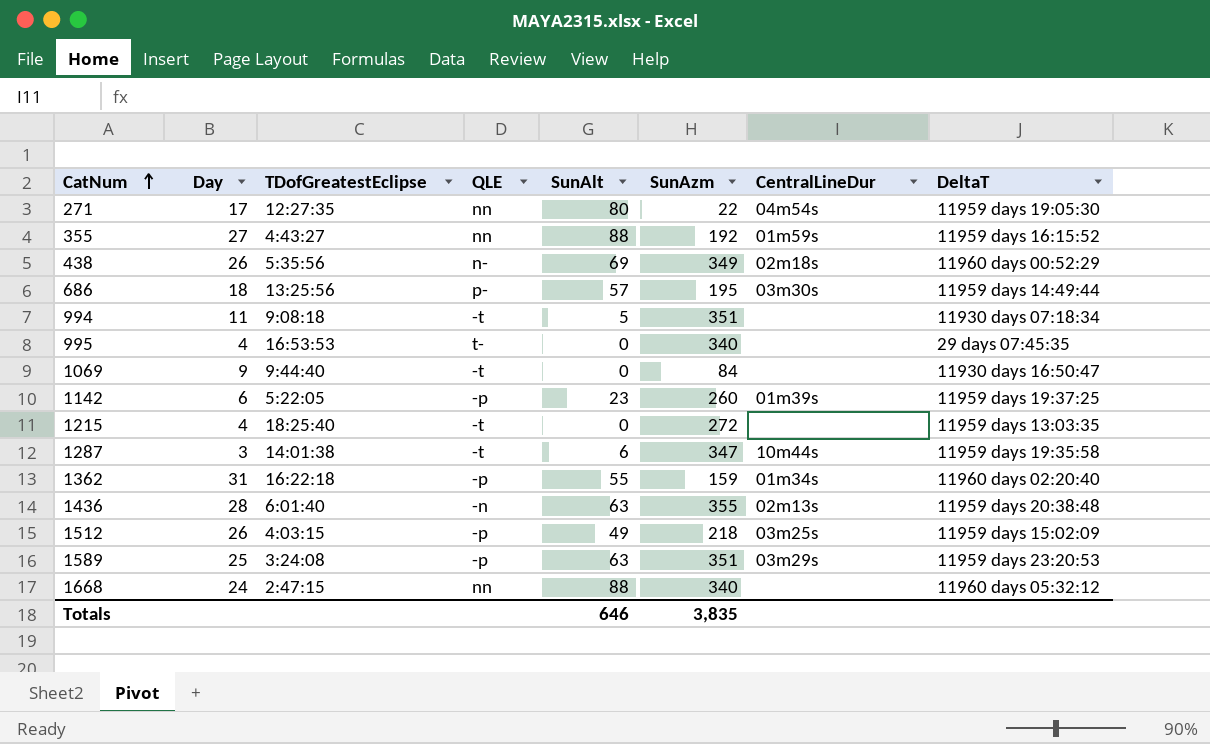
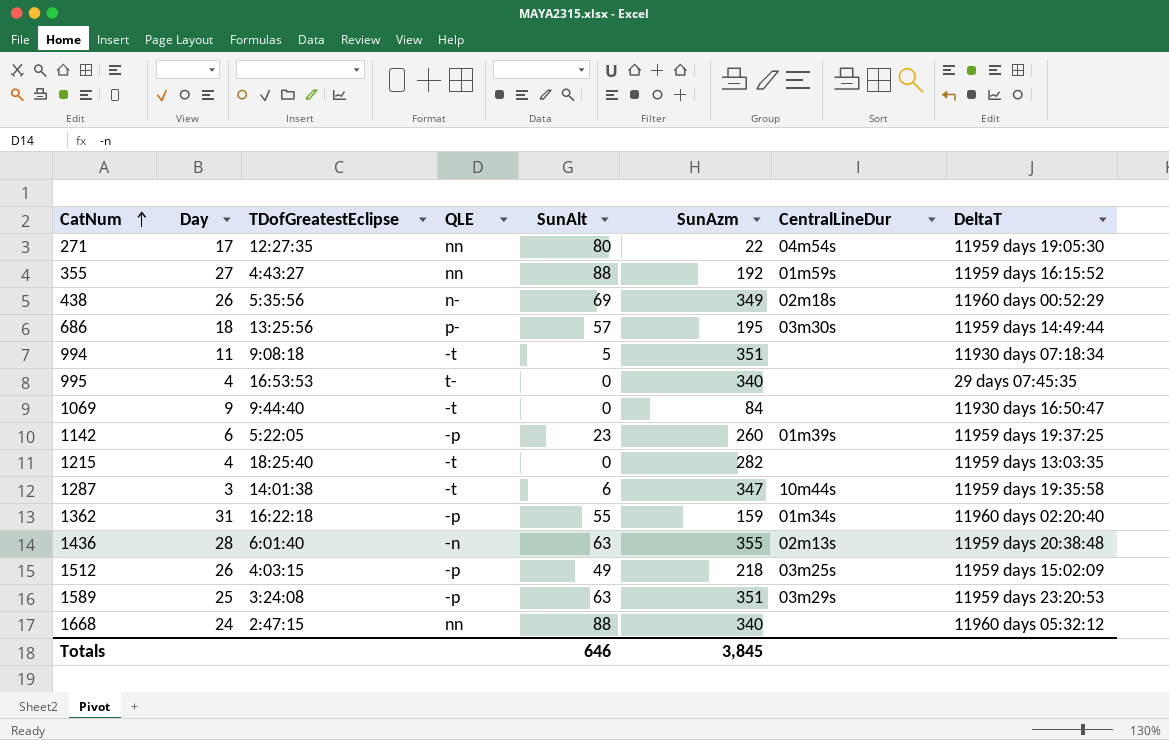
1215 | SunAzm: 272 -> 282
Totals | SunAzm: 3,835 -> 3,845

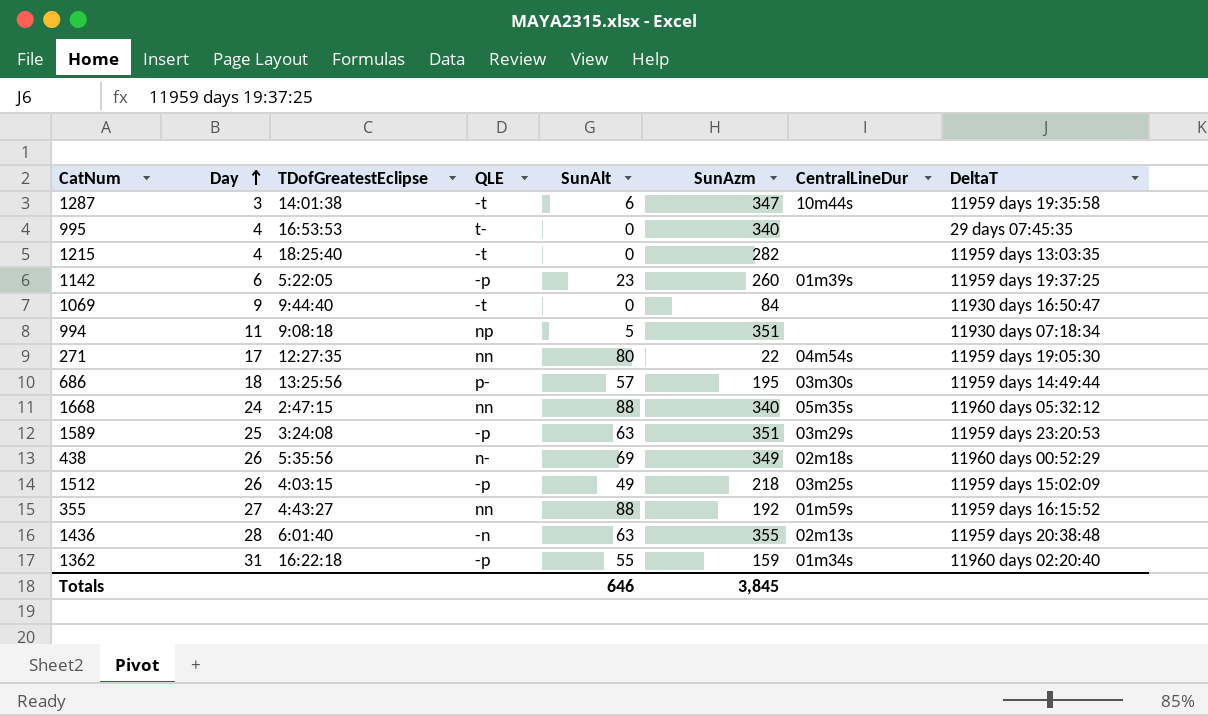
row order: CatNum ascending -> Day ascending
994 | QLE: -t -> np
1668 | CentralLineDur: none -> 05m35s

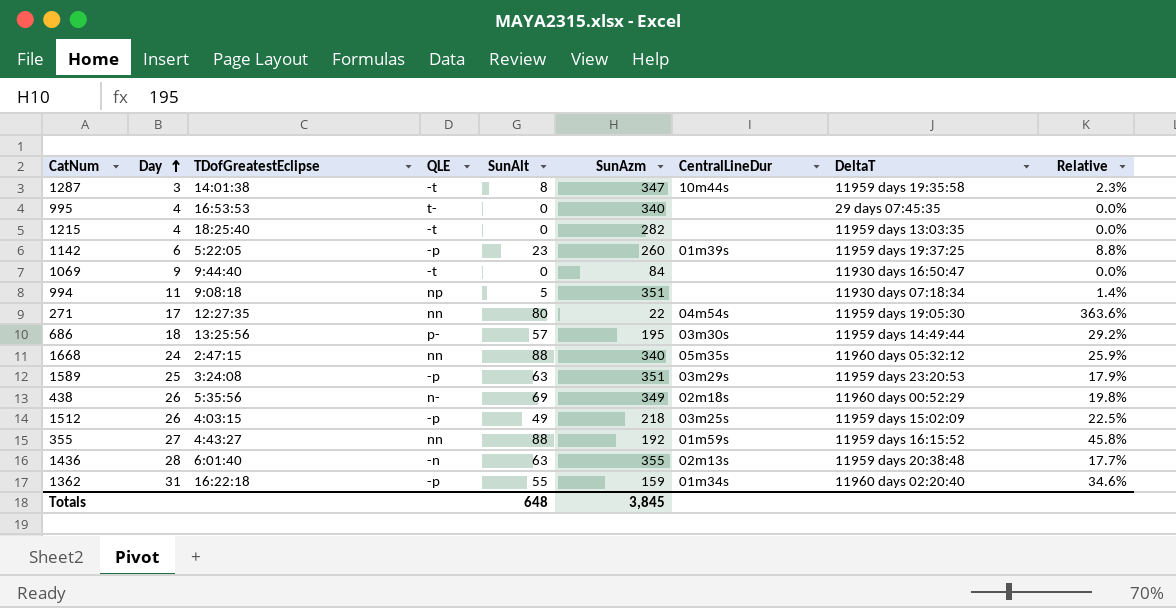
column Relative | formula: none -> [SunAlt] / [SunAzm]
1287 | SunAlt: 6 -> 8
Totals | SunAlt: 646 -> 648

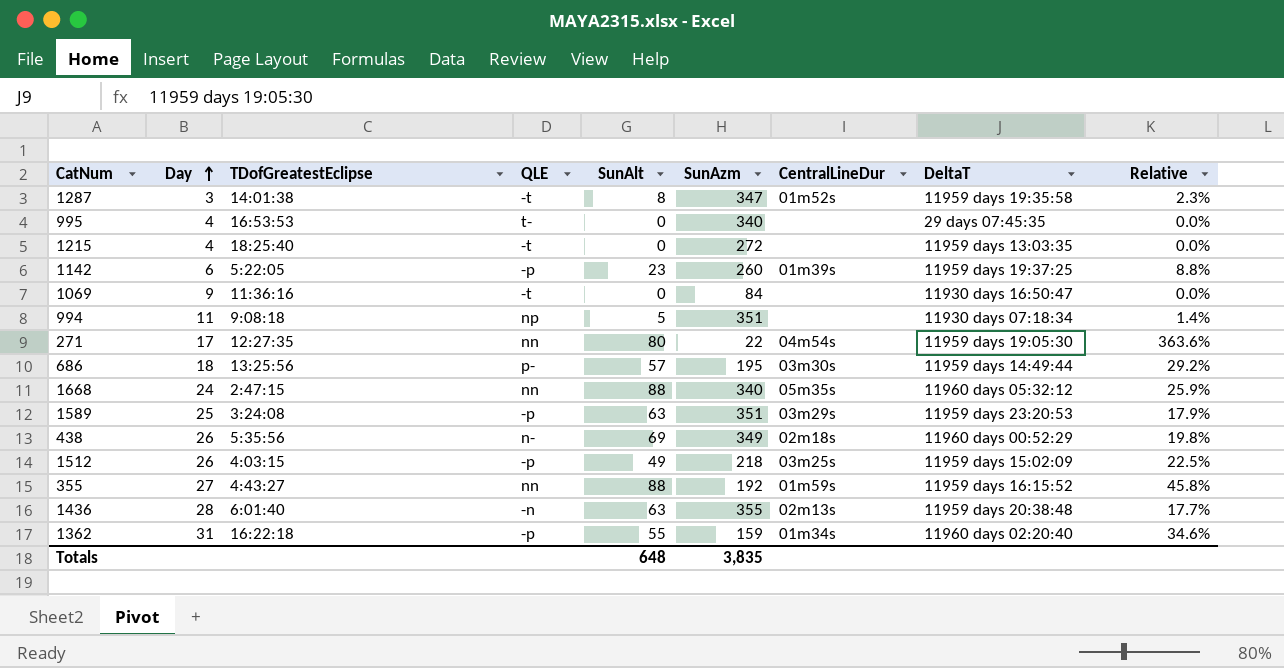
1287 | CentralLineDur: 10m44s -> 01m52s
1215 | SunAzm: 282 -> 272
1069 | TDofGreatestEclipse: 9:44:40 -> 11:36:16
Totals | SunAzm: 3,845 -> 3,835

